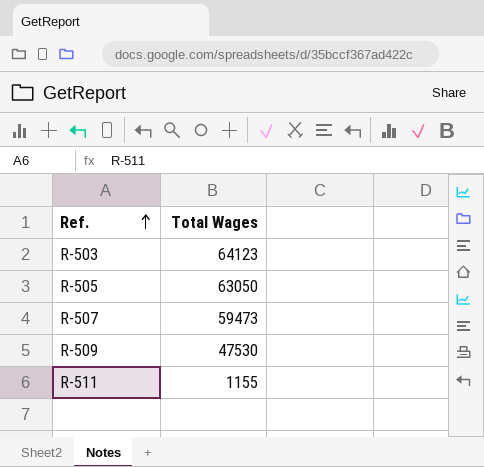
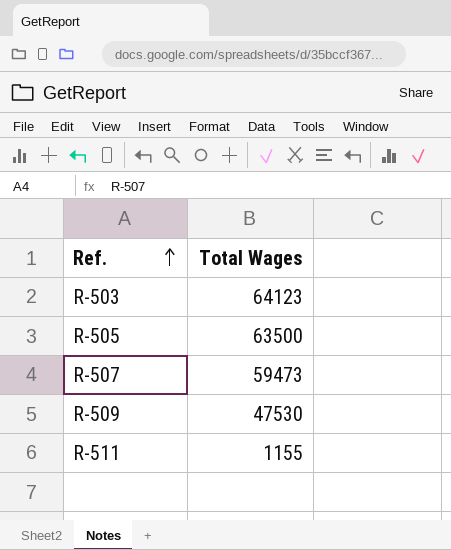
R-505 | Total Wages: 63050 -> 63500

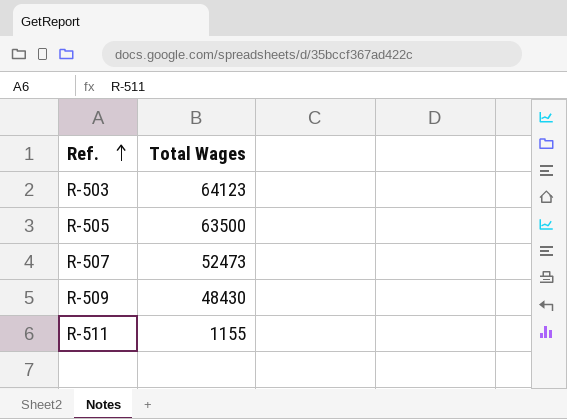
R-507 | Total Wages: 59473 -> 52473
R-509 | Total Wages: 47530 -> 48430

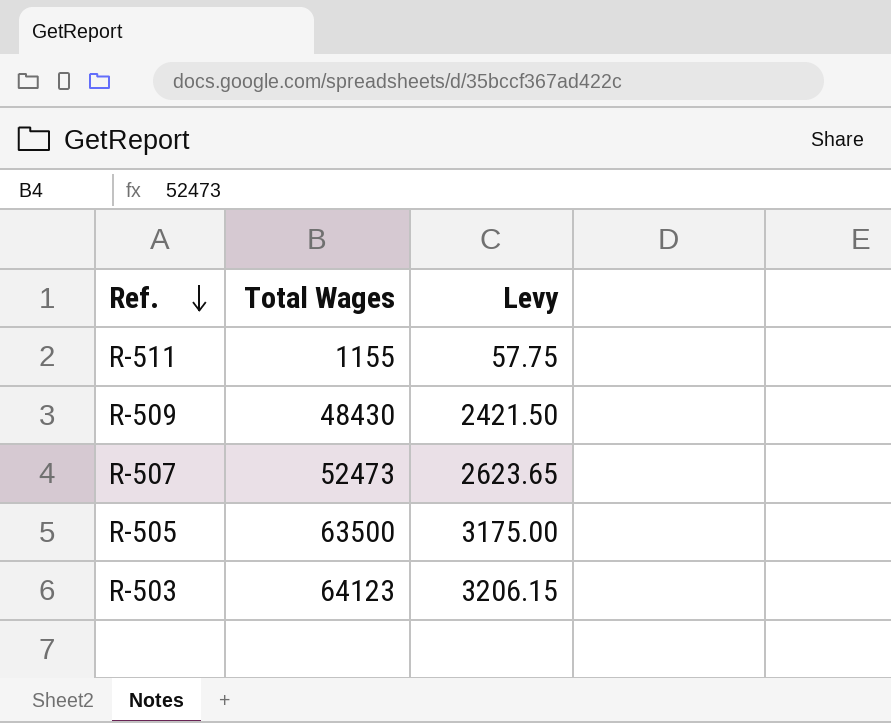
row order: Ref. ascending -> Ref. descending
column Levy | formula: none -> [Total Wages] * 0.05

